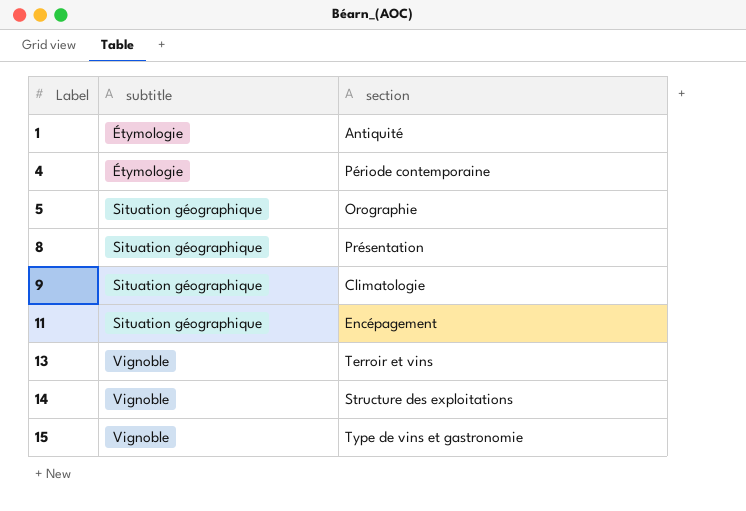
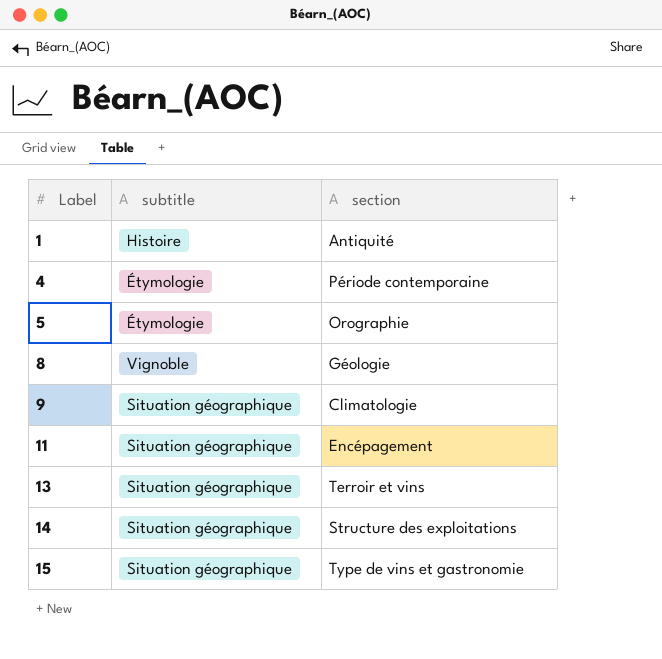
1 | subtitle: Étymologie -> Histoire
5 | subtitle: Situation géographique -> Étymologie
8 | subtitle: Situation géographique -> Vignoble
8 | section: Présentation -> Géologie
13 | subtitle: Vignoble -> Situation géographique
14 | subtitle: Vignoble -> Situation géographique
15 | subtitle: Vignoble -> Situation géographique

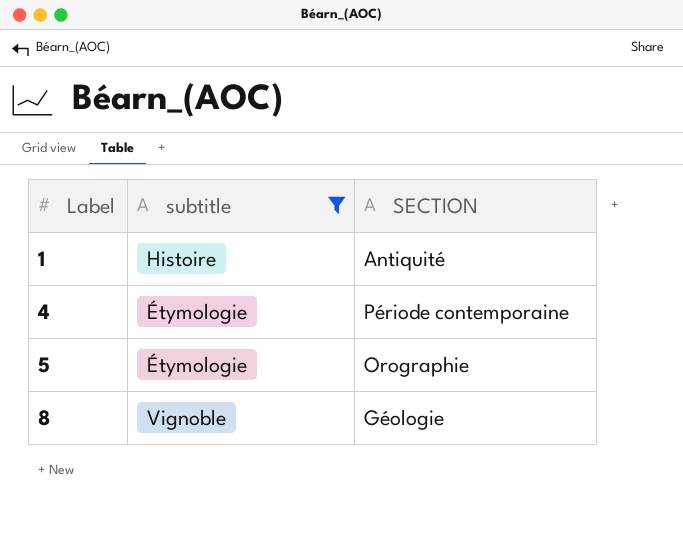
filter: none -> subtitle != Situation géographique
column name: section -> SECTION

